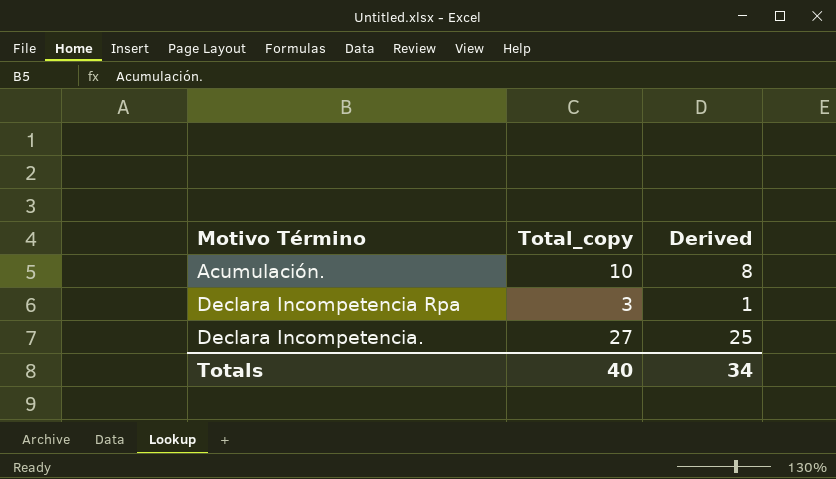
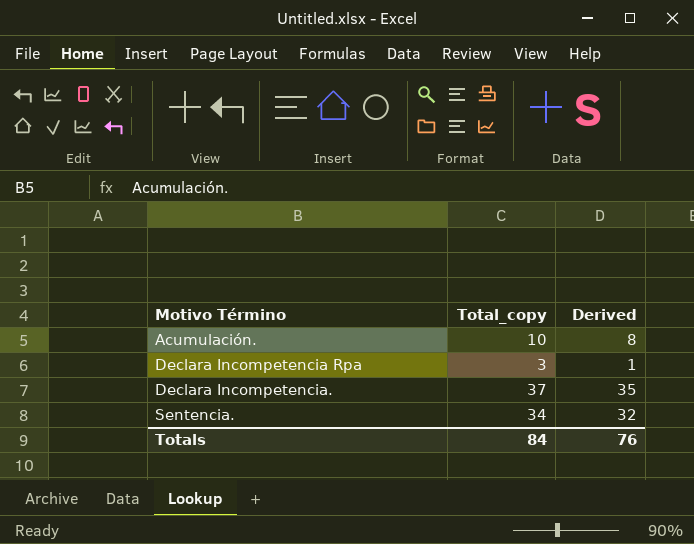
Declara Incompetencia. | Total_copy: 27 -> 37
Declara Incompetencia. | Derived: 25 -> 35
row Sentencia.: none -> 34 | 32
Totals | Total_copy: 40 -> 84
Totals | Derived: 34 -> 76

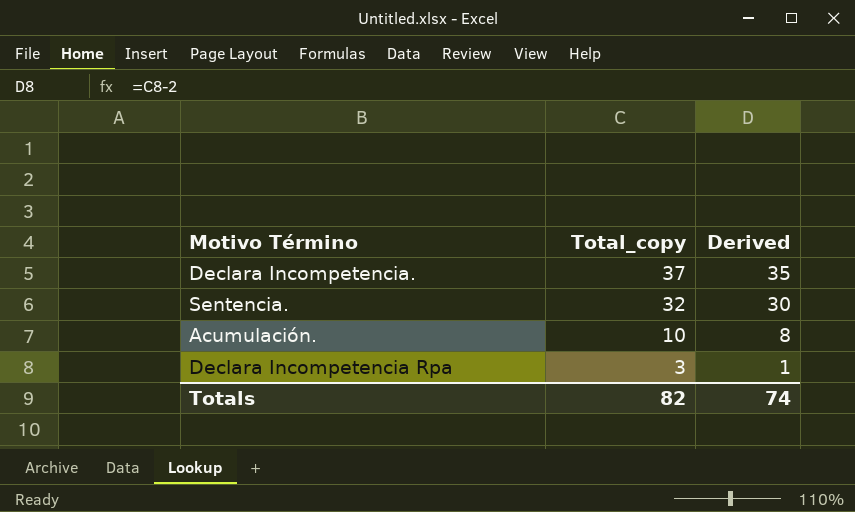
row order: Motivo Término ascending -> Total_copy descending
Sentencia. | Total_copy: 34 -> 32
Sentencia. | Derived: 32 -> 30
Totals | Total_copy: 84 -> 82
Totals | Derived: 76 -> 74

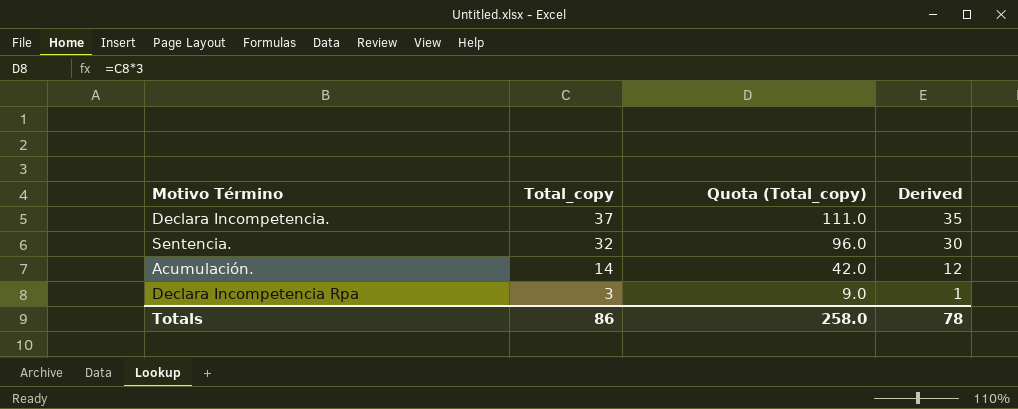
column Quota (Total_copy) | formula: none -> [Total_copy] * 3
Acumulación. | Total_copy: 10 -> 14
Acumulación. | Derived: 8 -> 12
Totals | Total_copy: 82 -> 86
Totals | Derived: 74 -> 78

